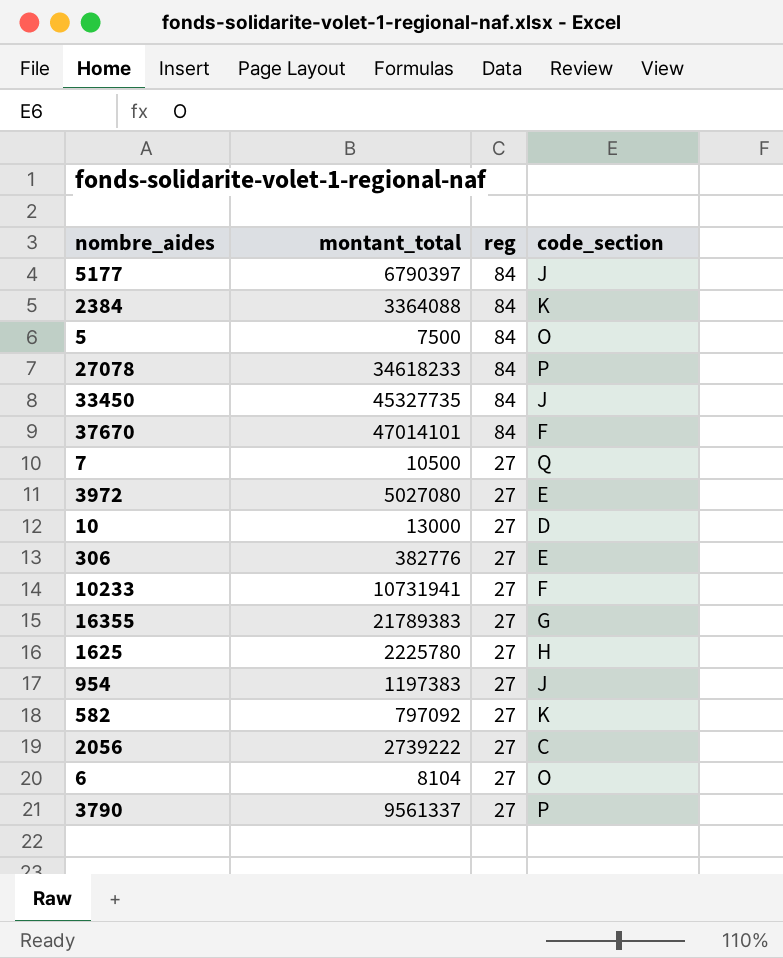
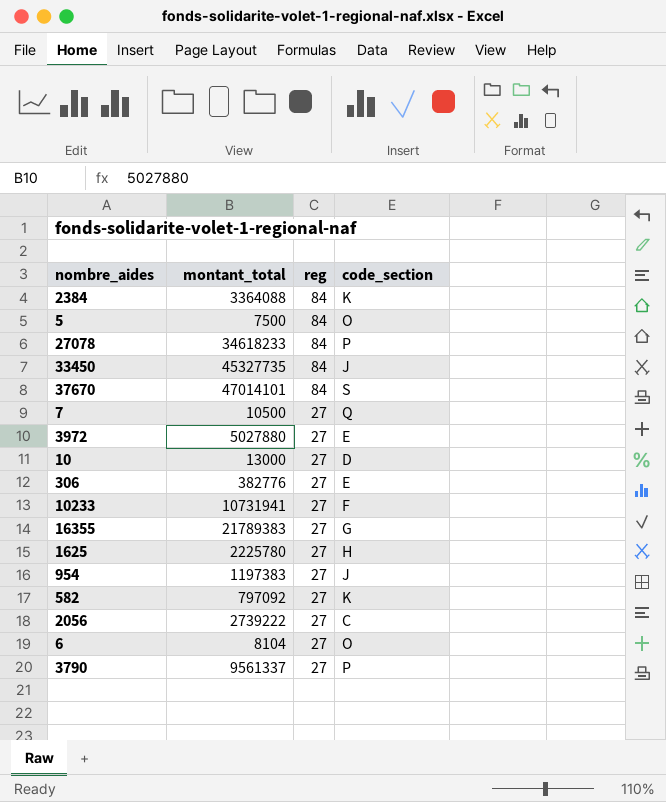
row 5177: 6790397 | 84 | J -> none
37670 | code_section: F -> S
3972 | montant_total: 5027080 -> 5027880

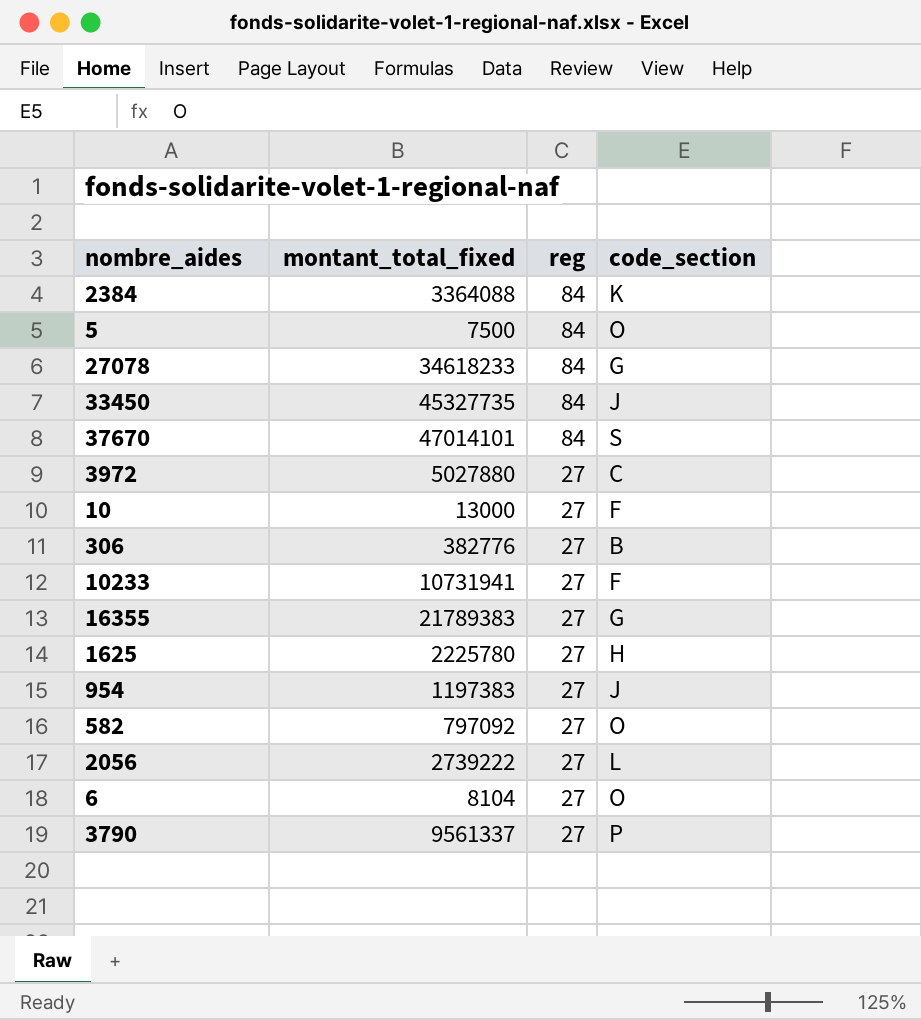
column name: montant_total -> montant_total_fixed
row 7: 10500 | 27 | Q -> none
27078 | code_section: P -> G
3972 | code_section: E -> C
10 | code_section: D -> F
306 | code_section: E -> B
582 | code_section: K -> O
2056 | code_section: C -> L

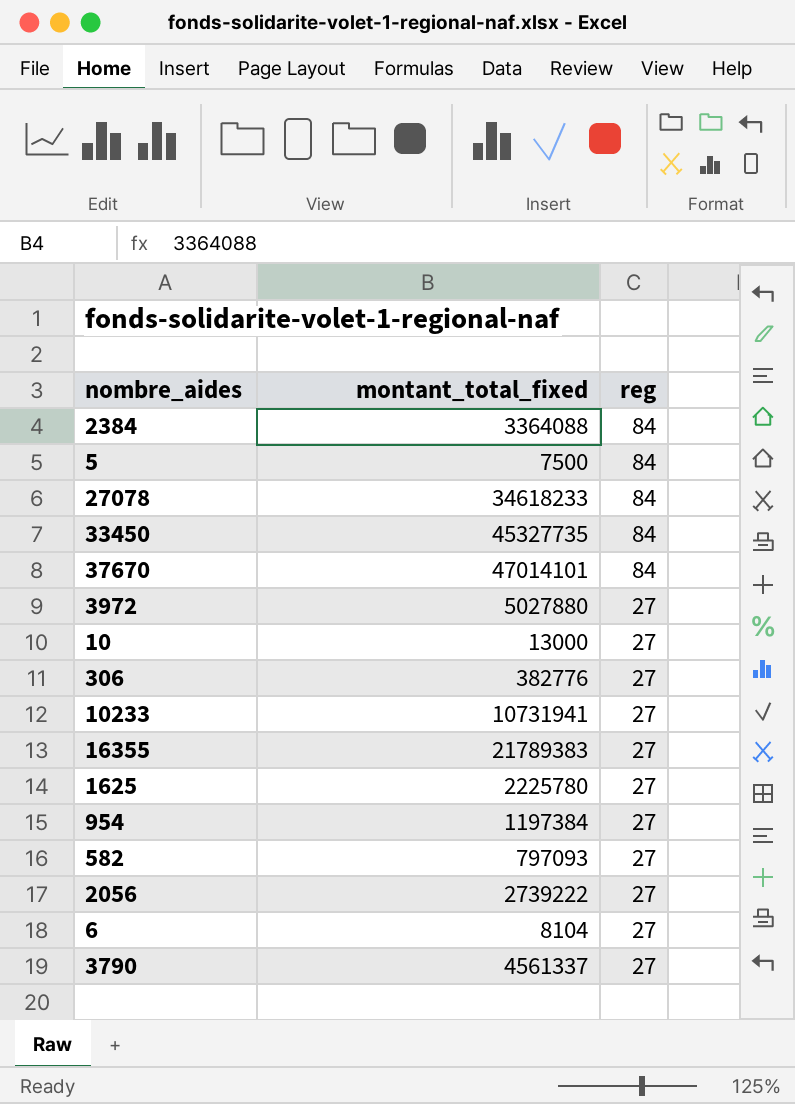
column code_section | position: 4 -> none
954 | montant_total_fixed: 1197383 -> 1197384
582 | montant_total_fixed: 797092 -> 797093
3790 | montant_total_fixed: 9561337 -> 4561337

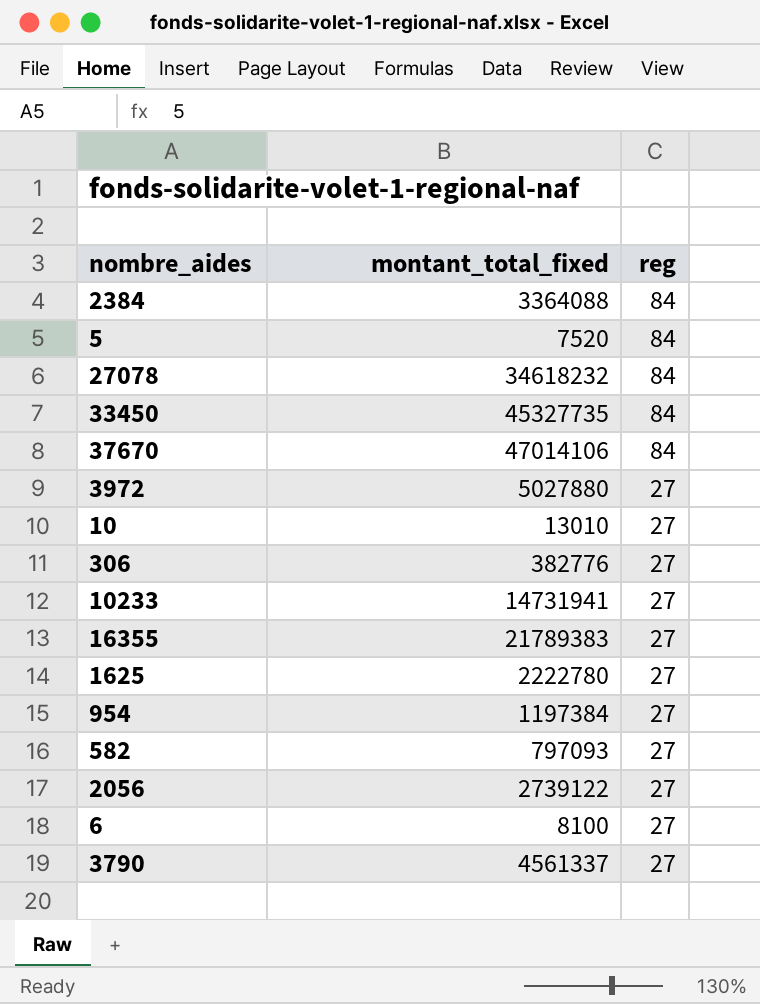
5 | montant_total_fixed: 7500 -> 7520
27078 | montant_total_fixed: 34618233 -> 34618232
37670 | montant_total_fixed: 47014101 -> 47014106
10 | montant_total_fixed: 13000 -> 13010
10233 | montant_total_fixed: 10731941 -> 14731941
1625 | montant_total_fixed: 2225780 -> 2222780
2056 | montant_total_fixed: 2739222 -> 2739122
6 | montant_total_fixed: 8104 -> 8100

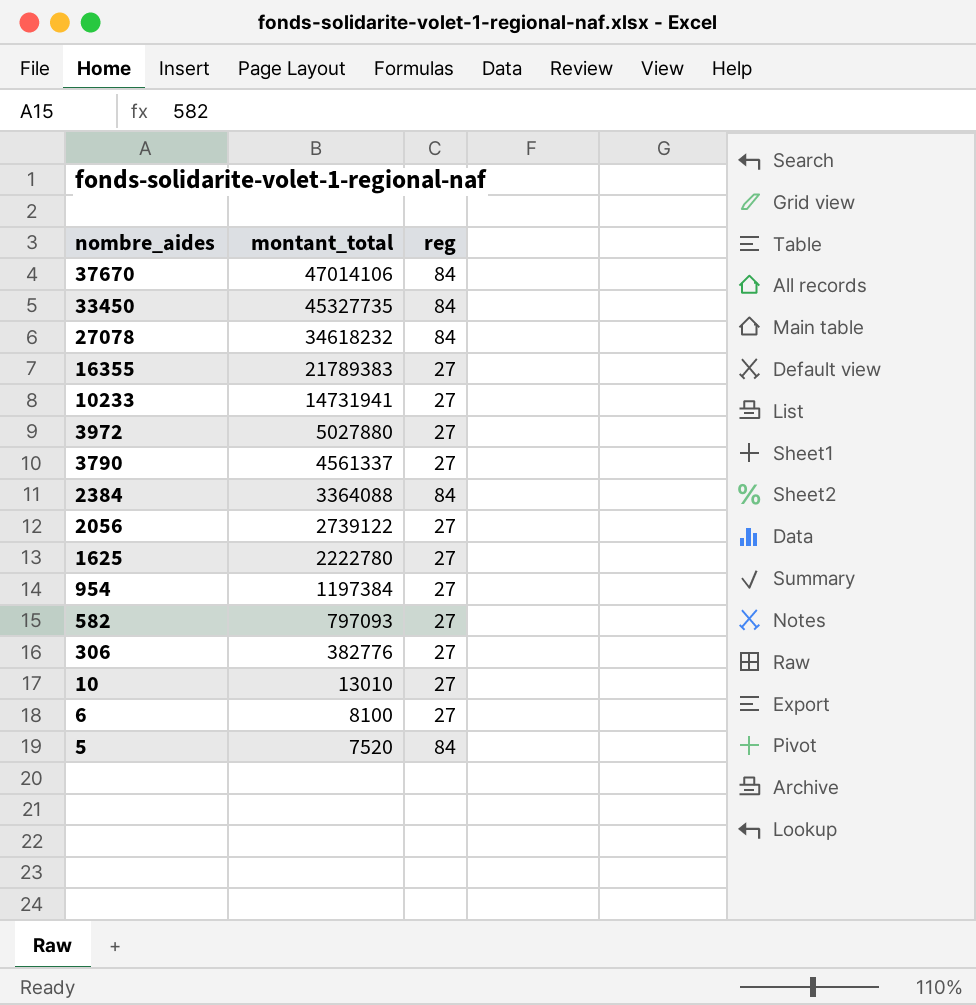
row order: reg descending -> nombre_aides descending
column name: montant_total_fixed -> montant_total

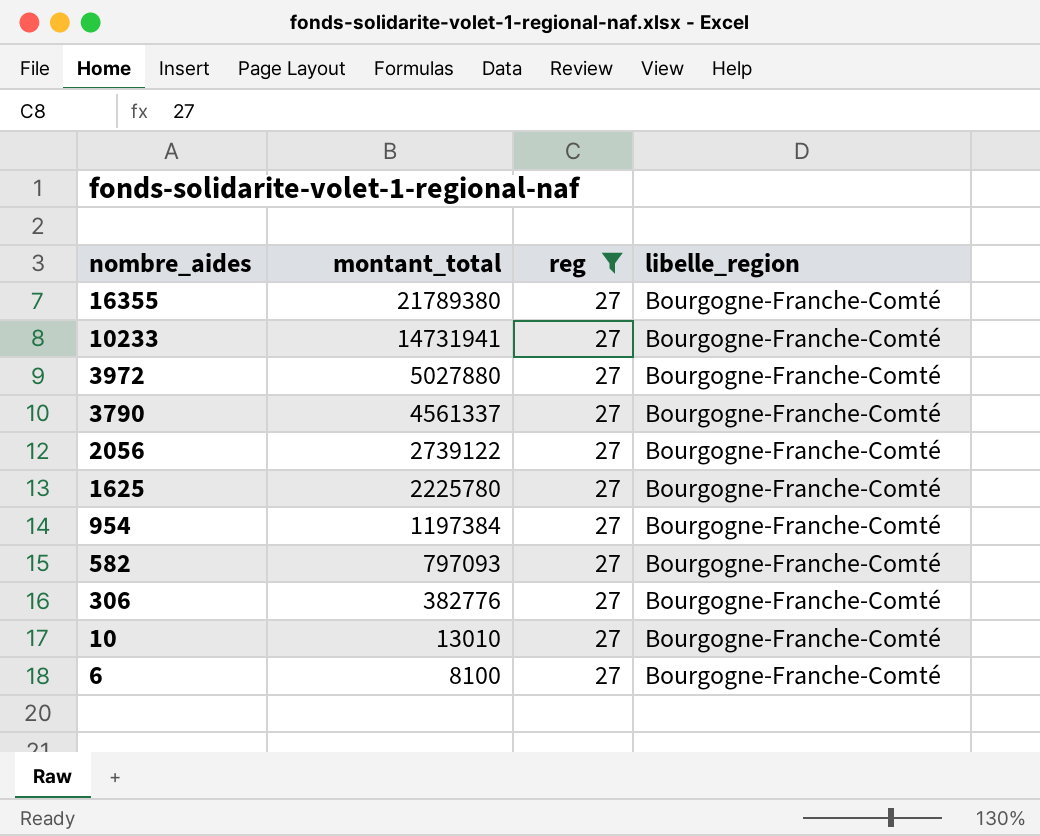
filter: none -> reg = 27
column libelle_region | position: none -> 4
16355 | montant_total: 21789383 -> 21789380
1625 | montant_total: 2222780 -> 2225780

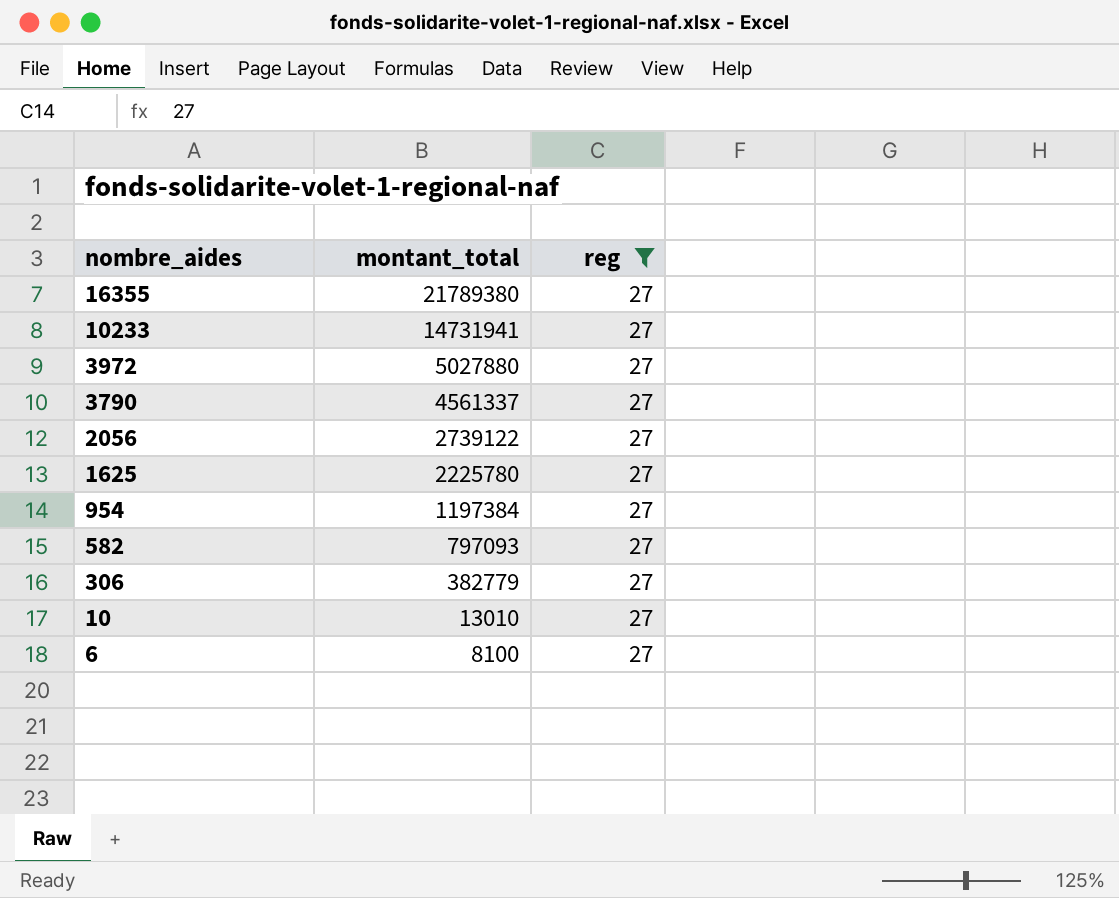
column libelle_region | position: 4 -> none
306 | montant_total: 382776 -> 382779

